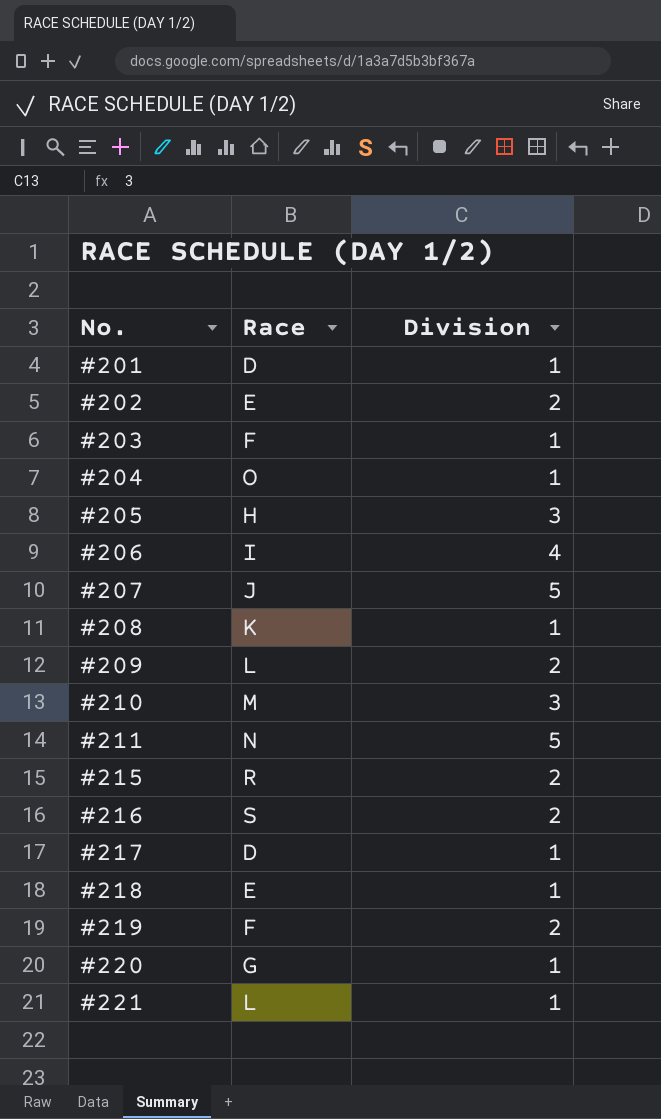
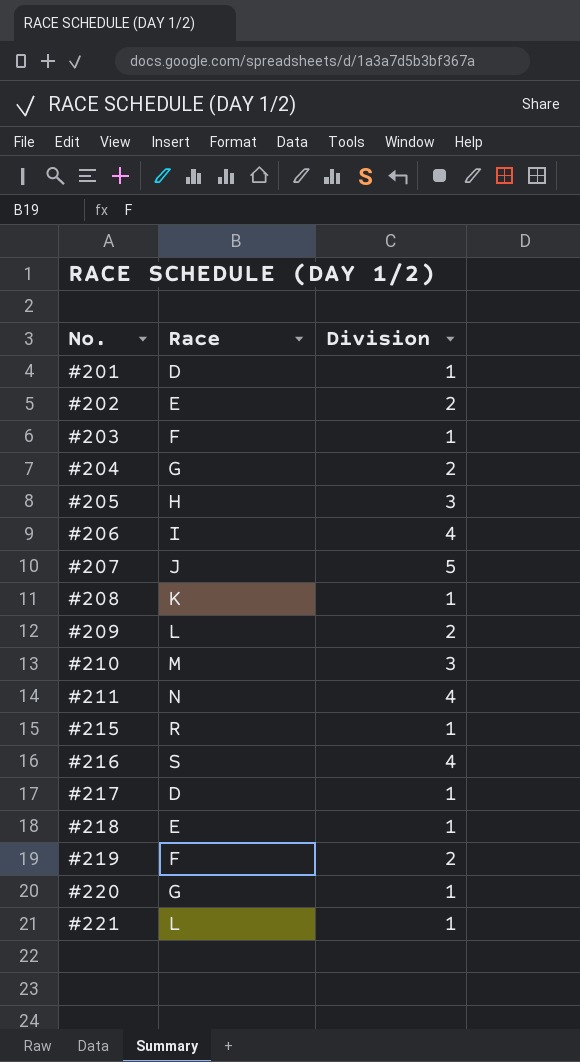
#204 | Race: O -> G
#204 | Division: 1 -> 2
#211 | Division: 5 -> 4
#215 | Division: 2 -> 1
#216 | Division: 2 -> 4

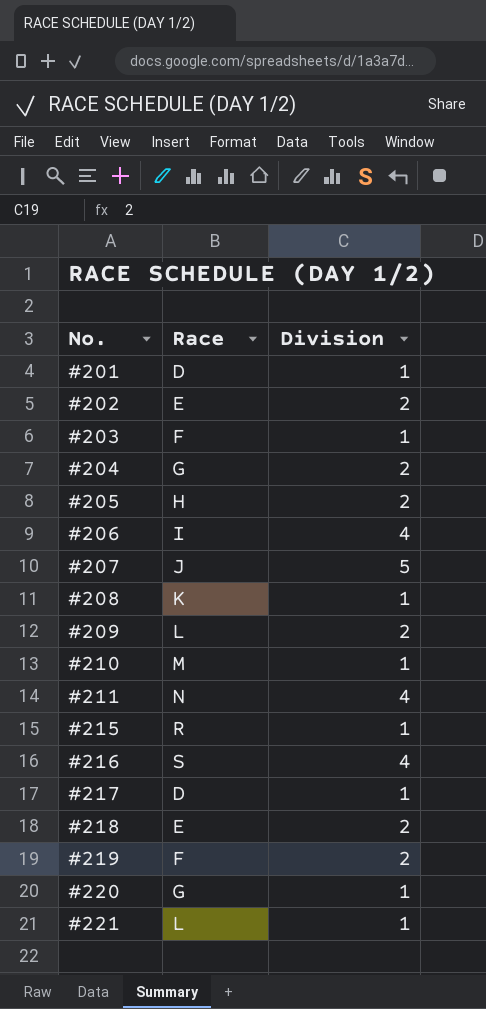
#205 | Division: 3 -> 2
#210 | Division: 3 -> 1
#218 | Division: 1 -> 2

